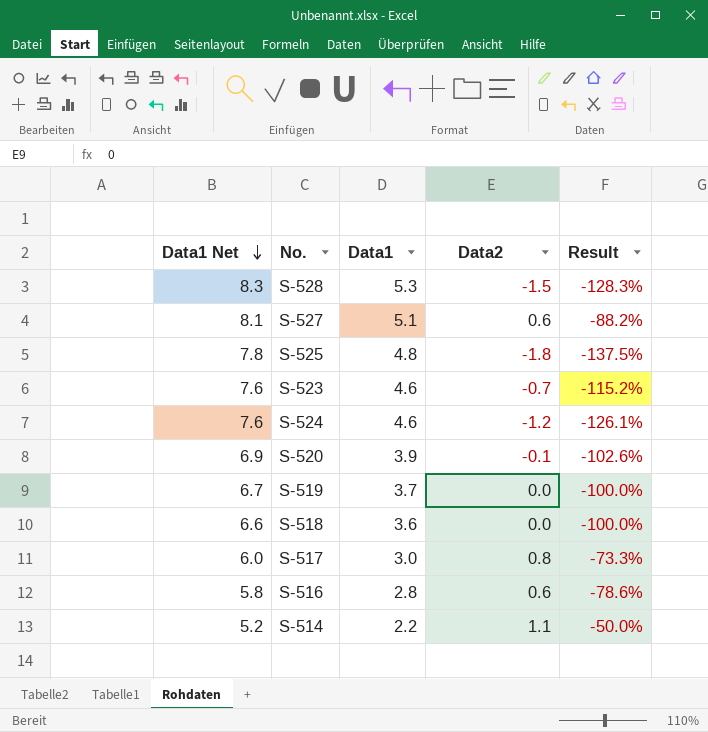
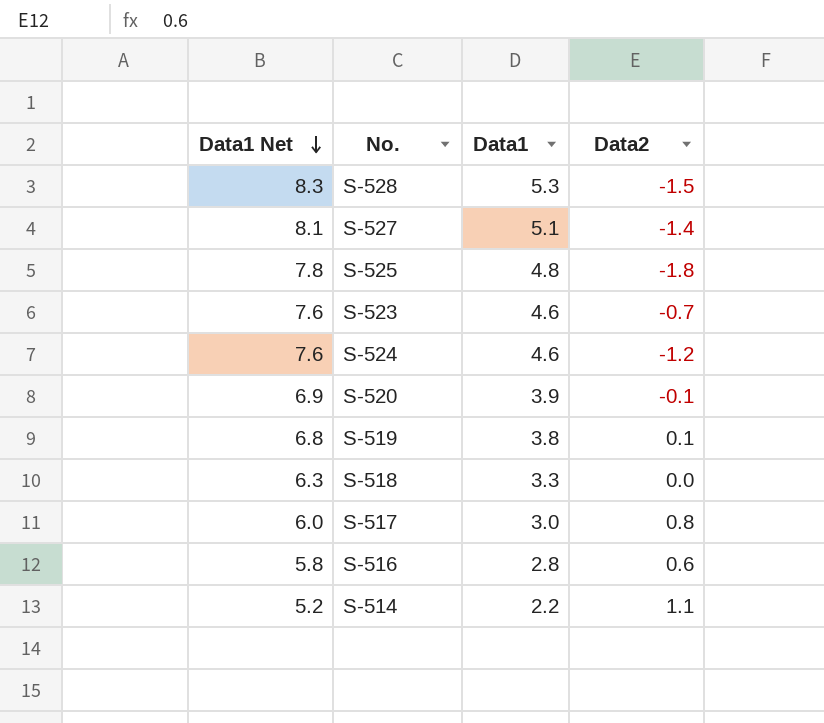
column Result | formula: ([Data2] - [Data1]) / [Data1] -> none
S-527 | Data2: 0.6 -> -1.4
S-519 | Data1 Net: 6.7 -> 6.8
S-519 | Data1: 3.7 -> 3.8
S-519 | Data2: 0.0 -> 0.1
S-518 | Data1 Net: 6.6 -> 6.3
S-518 | Data1: 3.6 -> 3.3

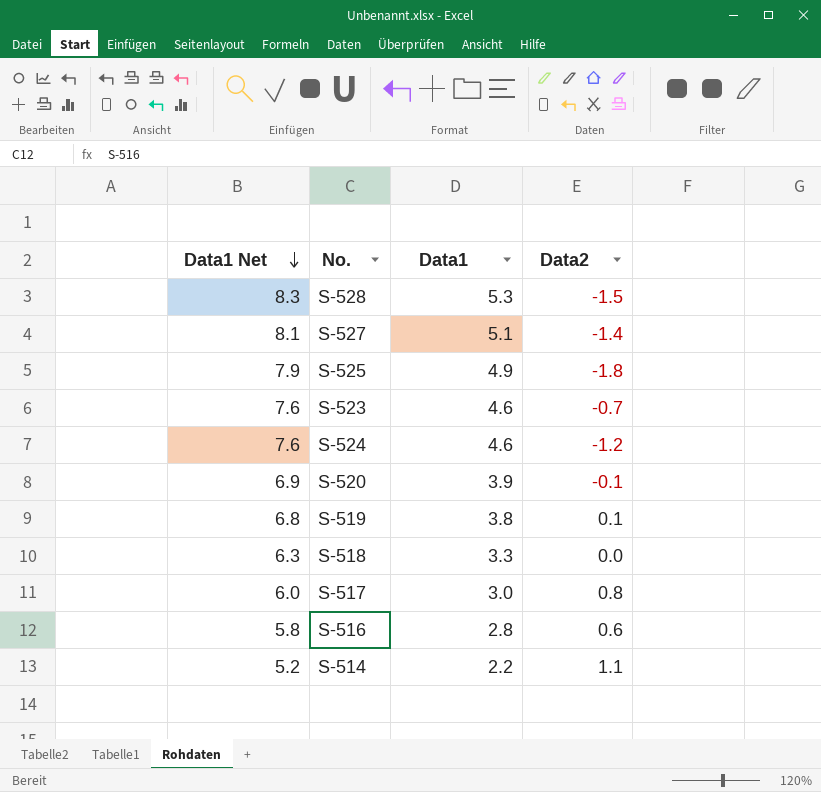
S-525 | Data1 Net: 7.8 -> 7.9
S-525 | Data1: 4.8 -> 4.9

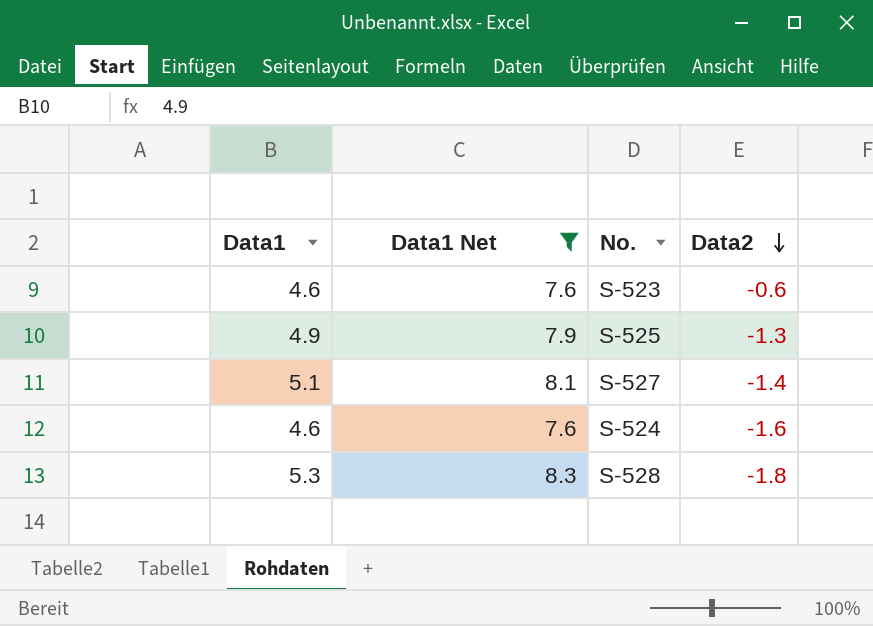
filter: none -> Data1 Net >= 7.6
row order: Data1 Net descending -> Data2 descending
column Data1 | position: 3 -> 1
S-523 | Data2: -0.7 -> -0.6
S-525 | Data2: -1.8 -> -1.3
S-524 | Data2: -1.2 -> -1.6
S-528 | Data2: -1.5 -> -1.8

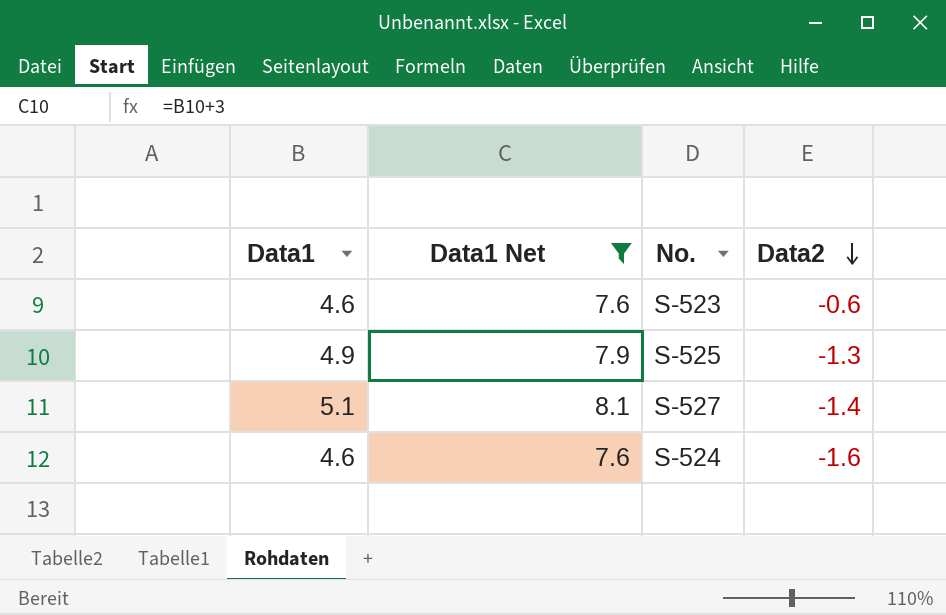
row S-528: 5.3 | 8.3 | -1.8 -> none

